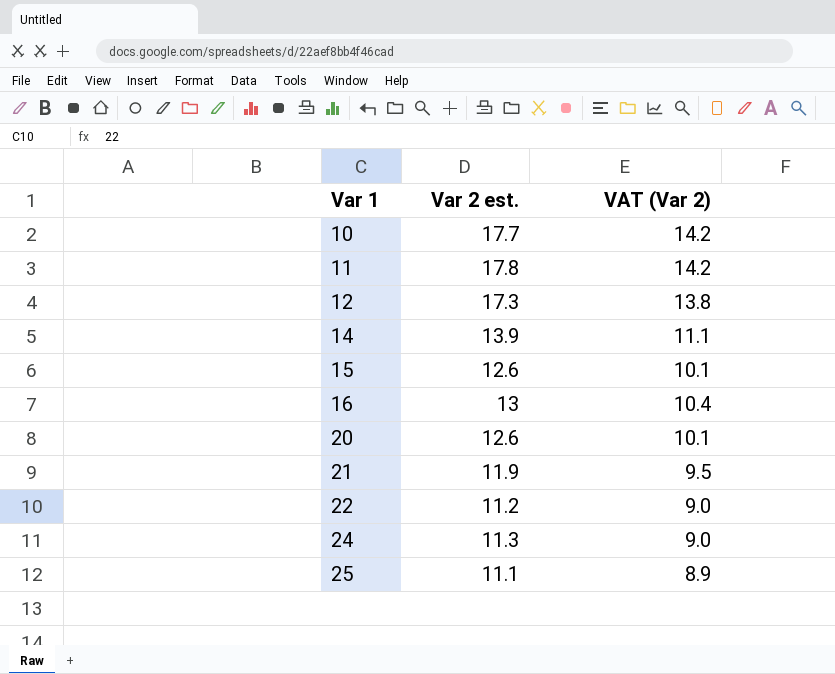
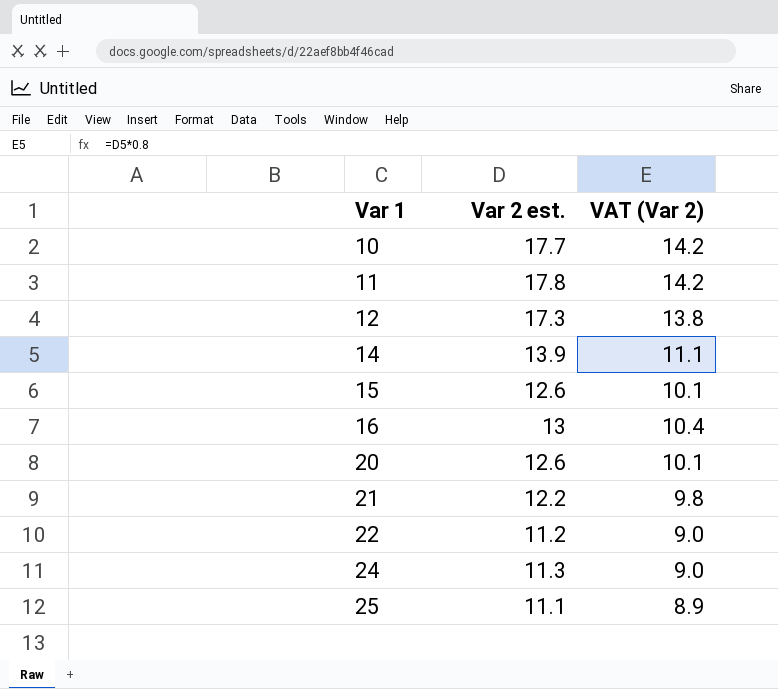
21 | Var 2 est.: 11.9 -> 12.2
21 | VAT (Var 2): 9.5 -> 9.8

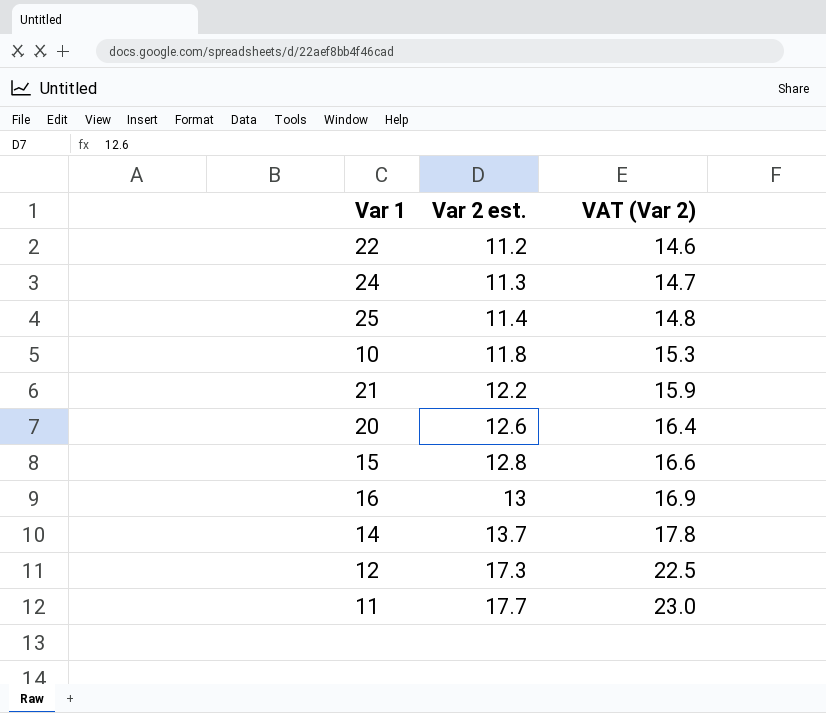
row order: Var 1 ascending -> Var 2 est. ascending
column VAT (Var 2) | formula: [Var 2 est.] * 0.8 -> [Var 2 est.] * 1.3
25 | Var 2 est.: 11.1 -> 11.4
10 | Var 2 est.: 17.7 -> 11.8
15 | Var 2 est.: 12.6 -> 12.8
14 | Var 2 est.: 13.9 -> 13.7
11 | Var 2 est.: 17.8 -> 17.7

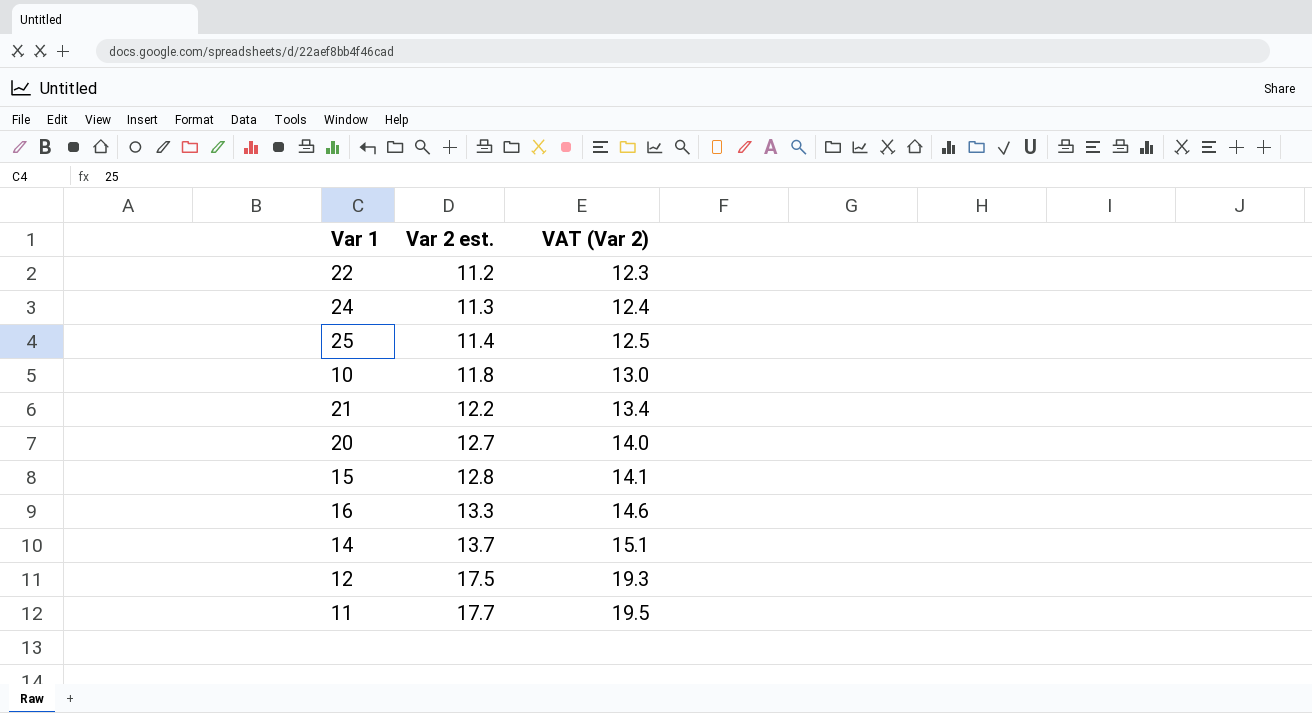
column VAT (Var 2) | formula: [Var 2 est.] * 1.3 -> [Var 2 est.] * 1.1
20 | Var 2 est.: 12.6 -> 12.7
16 | Var 2 est.: 13 -> 13.3
12 | Var 2 est.: 17.3 -> 17.5

